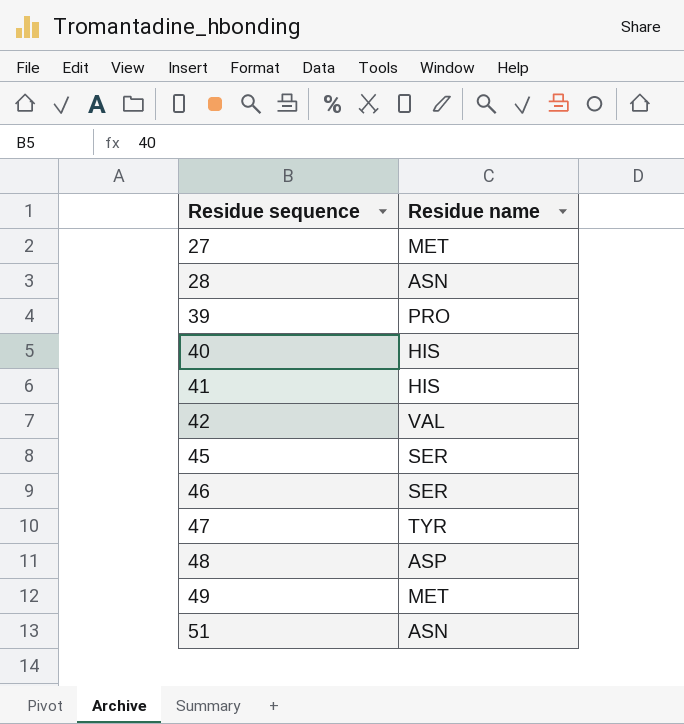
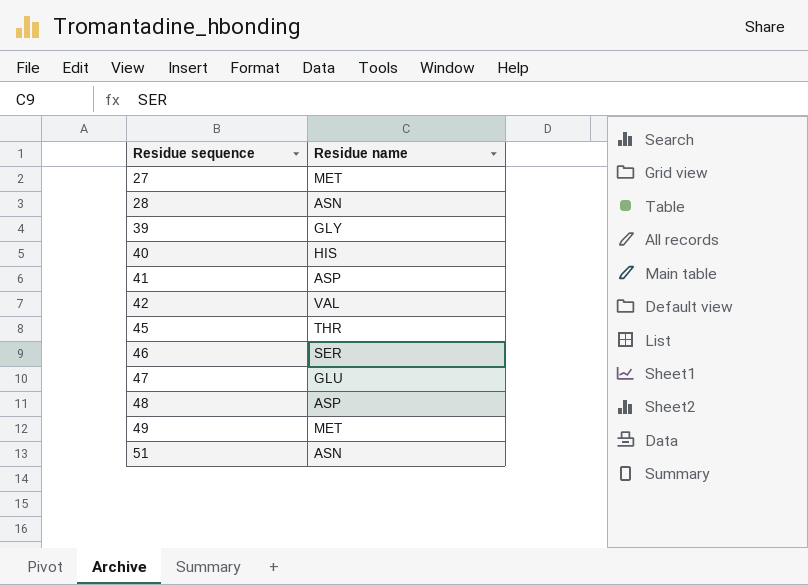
39 | Residue name: PRO -> GLY
41 | Residue name: HIS -> ASP
45 | Residue name: SER -> THR
47 | Residue name: TYR -> GLU

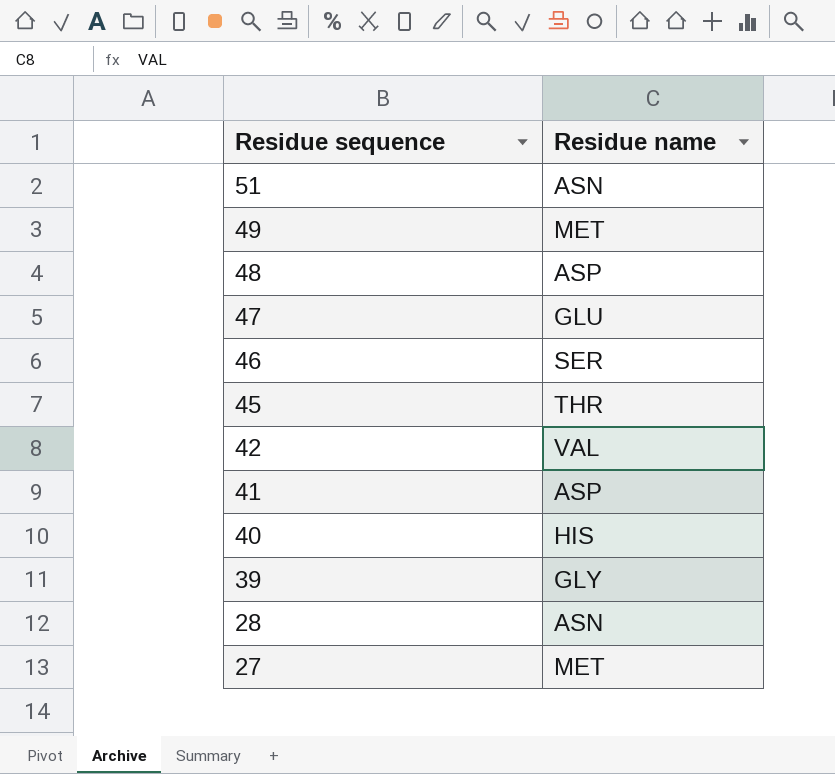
row order: Residue sequence ascending -> Residue sequence descending

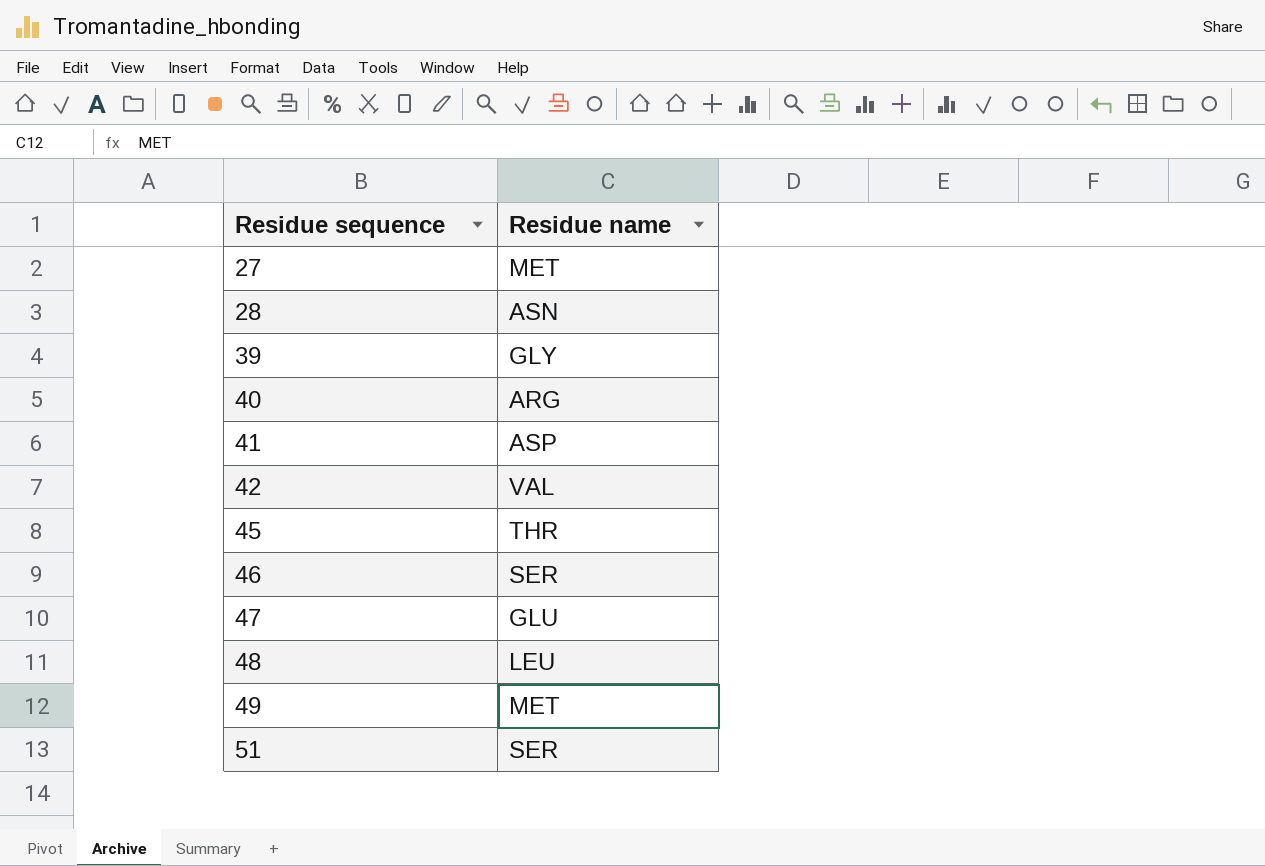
row order: Residue sequence descending -> Residue sequence ascending
40 | Residue name: HIS -> ARG
48 | Residue name: ASP -> LEU
51 | Residue name: ASN -> SER

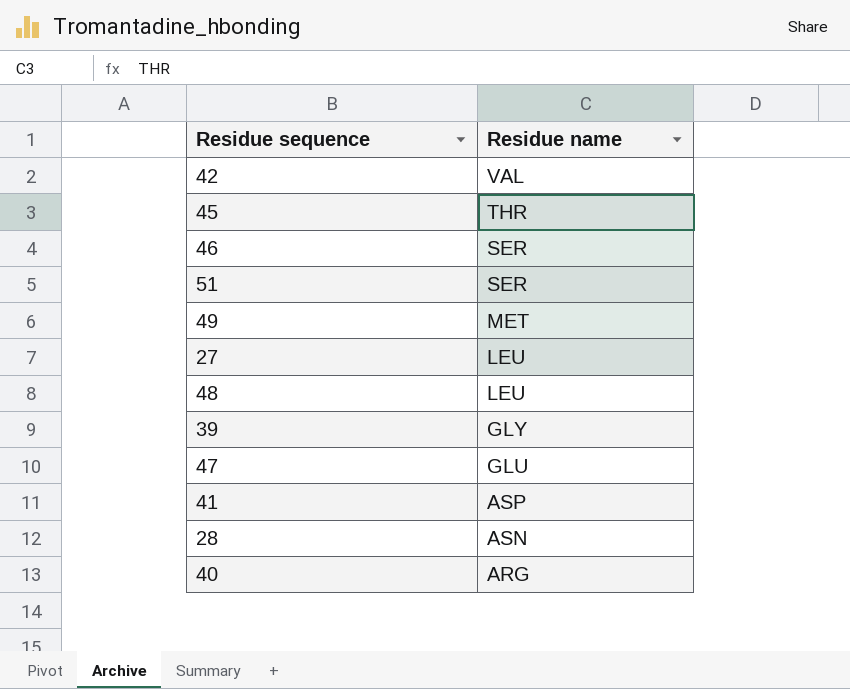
row order: Residue sequence ascending -> Residue name descending
27 | Residue name: MET -> LEU

